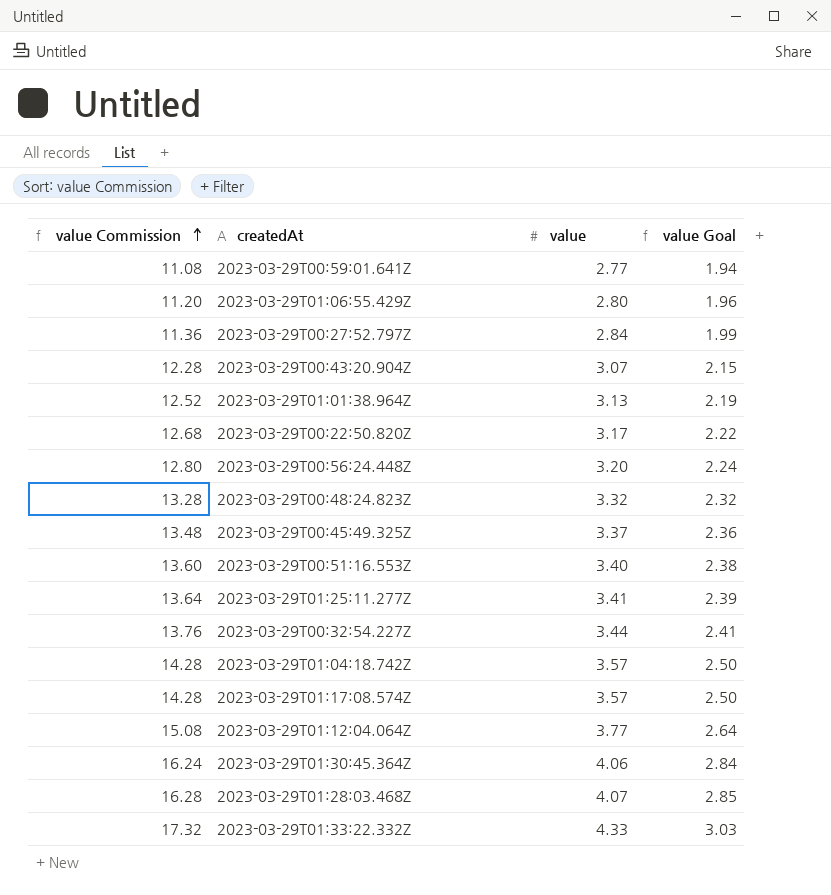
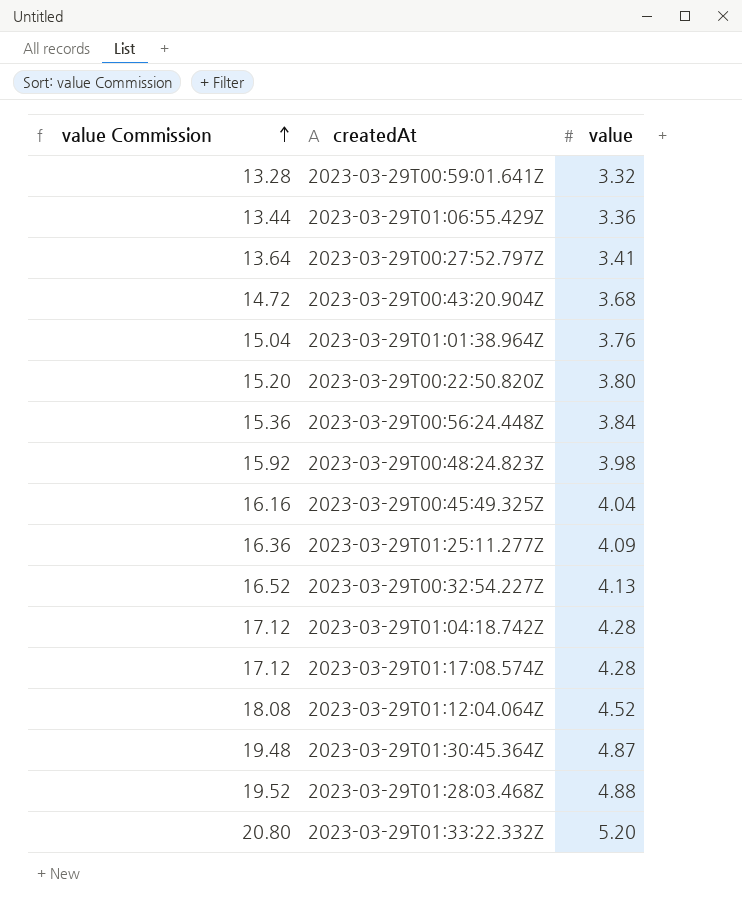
column value Goal | formula: [value] * 0.7 -> none
row 2023-03-29T00:51:16.553Z: 13.60 | 3.40 | 2.38 -> none
2023-03-29T00:59:01.641Z | value Commission: 11.08 -> 13.28
2023-03-29T00:59:01.641Z | value: 2.77 -> 3.32
2023-03-29T01:06:55.429Z | value Commission: 11.20 -> 13.44
2023-03-29T01:06:55.429Z | value: 2.80 -> 3.36
2023-03-29T00:27:52.797Z | value Commission: 11.36 -> 13.64
2023-03-29T00:27:52.797Z | value: 2.84 -> 3.41
2023-03-29T00:43:20.904Z | value Commission: 12.28 -> 14.72
2023-03-29T00:43:20.904Z | value: 3.07 -> 3.68
2023-03-29T01:01:38.964Z | value Commission: 12.52 -> 15.04
2023-03-29T01:01:38.964Z | value: 3.13 -> 3.76
2023-03-29T00:22:50.820Z | value Commission: 12.68 -> 15.20
2023-03-29T00:22:50.820Z | value: 3.17 -> 3.80
2023-03-29T00:56:24.448Z | value Commission: 12.80 -> 15.36
2023-03-29T00:56:24.448Z | value: 3.20 -> 3.84
2023-03-29T00:48:24.823Z | value Commission: 13.28 -> 15.92
2023-03-29T00:48:24.823Z | value: 3.32 -> 3.98
2023-03-29T00:45:49.325Z | value Commission: 13.48 -> 16.16
2023-03-29T00:45:49.325Z | value: 3.37 -> 4.04
2023-03-29T01:25:11.277Z | value Commission: 13.64 -> 16.36
2023-03-29T01:25:11.277Z | value: 3.41 -> 4.09
2023-03-29T00:32:54.227Z | value Commission: 13.76 -> 16.52
2023-03-29T00:32:54.227Z | value: 3.44 -> 4.13
2023-03-29T01:04:18.742Z | value Commission: 14.28 -> 17.12
2023-03-29T01:04:18.742Z | value: 3.57 -> 4.28
2023-03-29T01:17:08.574Z | value Commission: 14.28 -> 17.12
2023-03-29T01:17:08.574Z | value: 3.57 -> 4.28
2023-03-29T01:12:04.064Z | value Commission: 15.08 -> 18.08
2023-03-29T01:12:04.064Z | value: 3.77 -> 4.52
2023-03-29T01:30:45.364Z | value Commission: 16.24 -> 19.48
2023-03-29T01:30:45.364Z | value: 4.06 -> 4.87
2023-03-29T01:28:03.468Z | value Commission: 16.28 -> 19.52
2023-03-29T01:28:03.468Z | value: 4.07 -> 4.88
2023-03-29T01:33:22.332Z | value Commission: 17.32 -> 20.80
2023-03-29T01:33:22.332Z | value: 4.33 -> 5.20

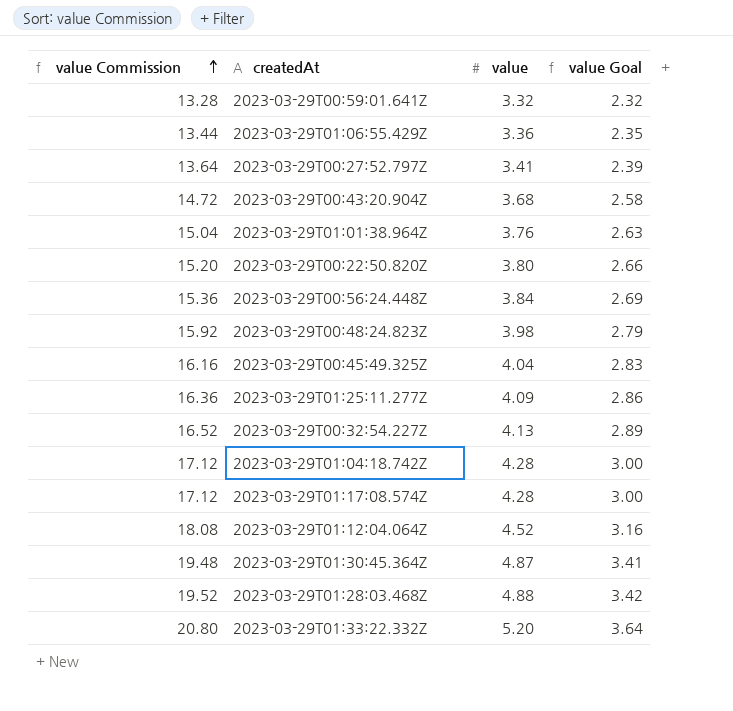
column value Goal | formula: none -> [value] * 0.7

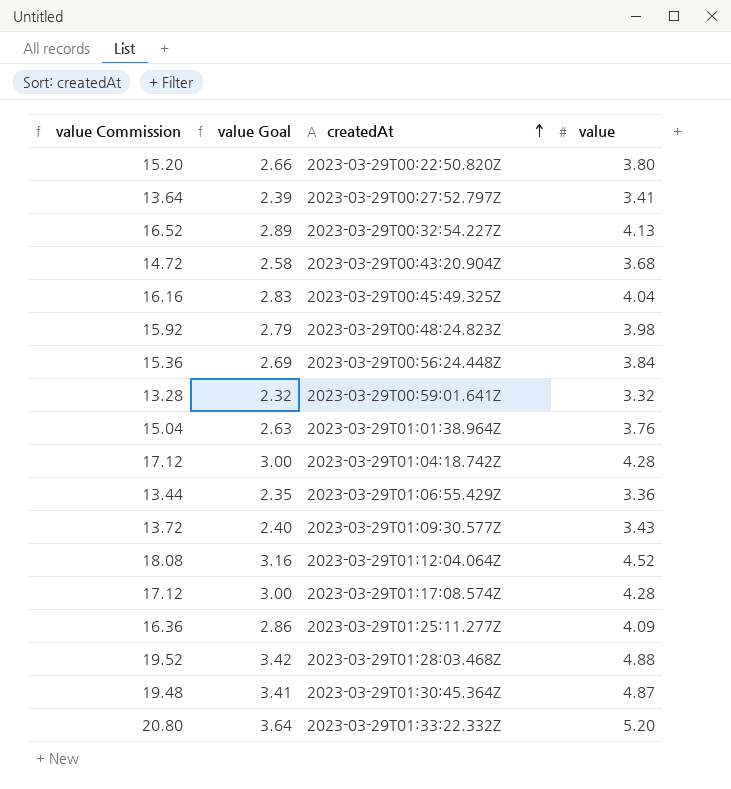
row order: value Commission ascending -> createdAt ascending
column value Goal | position: 4 -> 2
row 2023-03-29T01:09:30.577Z: none -> 13.72 | 2.40 | 3.43

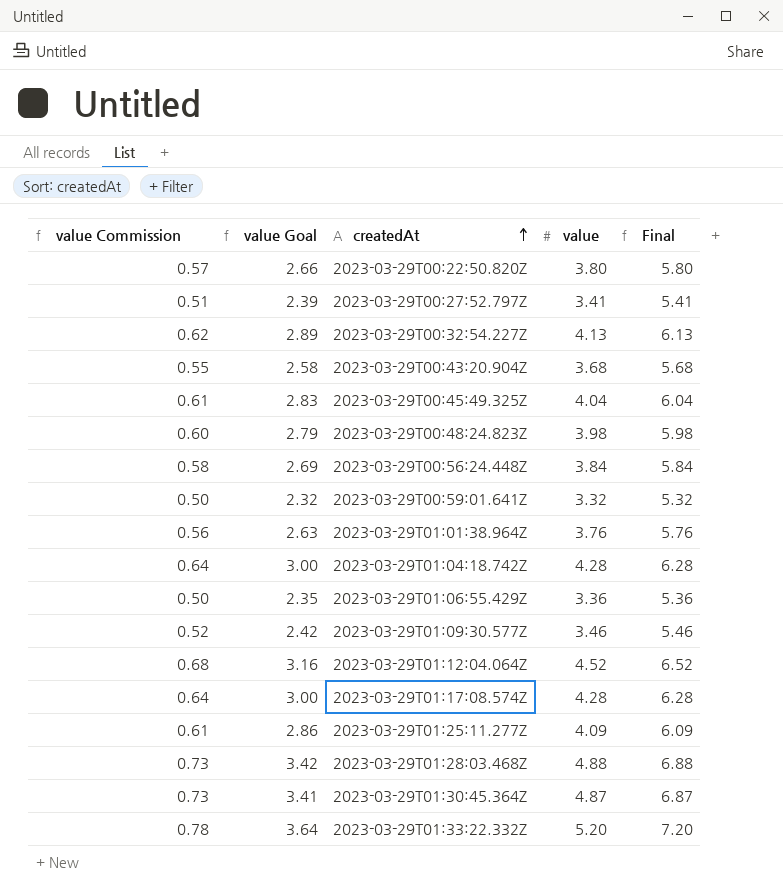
column value Commission | formula: [value] * 4 -> [value] * 0.15
column Final | formula: none -> [value] + 2
2023-03-29T01:09:30.577Z | value Goal: 2.40 -> 2.42
2023-03-29T01:09:30.577Z | value: 3.43 -> 3.46

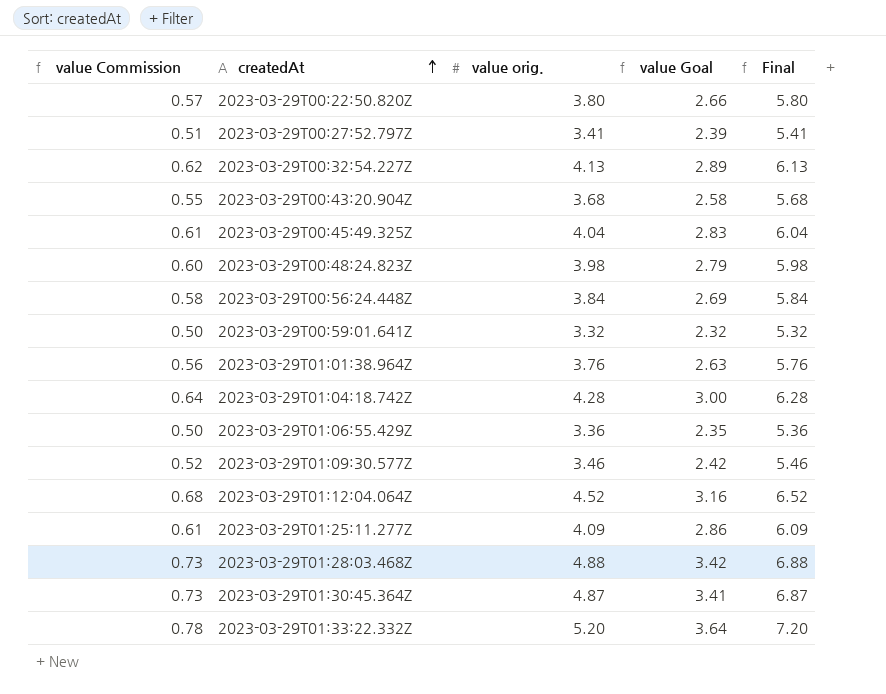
column name: value -> value orig.
column value Goal | position: 2 -> 4
row 2023-03-29T01:17:08.574Z: 0.64 | 3.00 | 4.28 | 6.28 -> none

